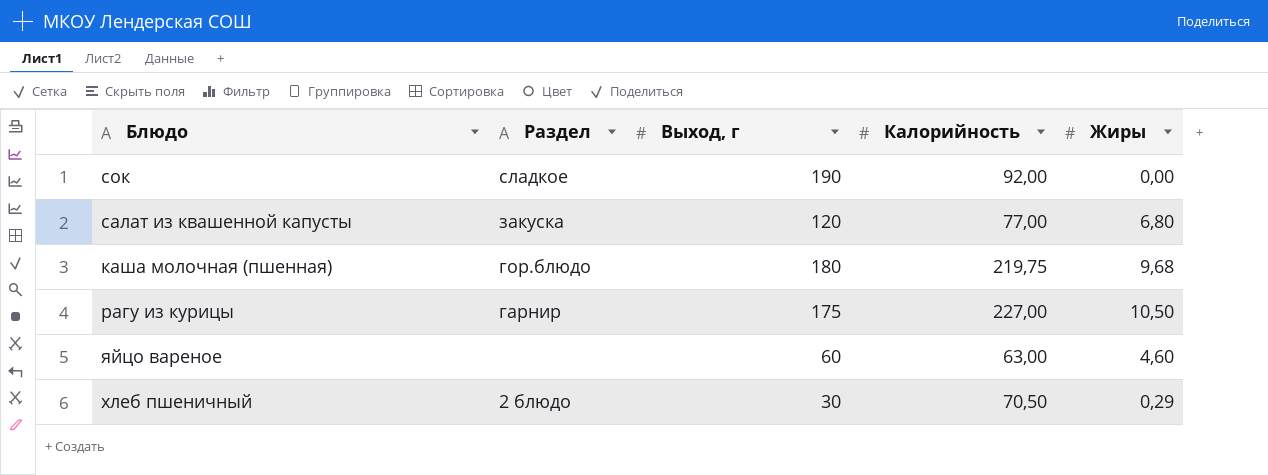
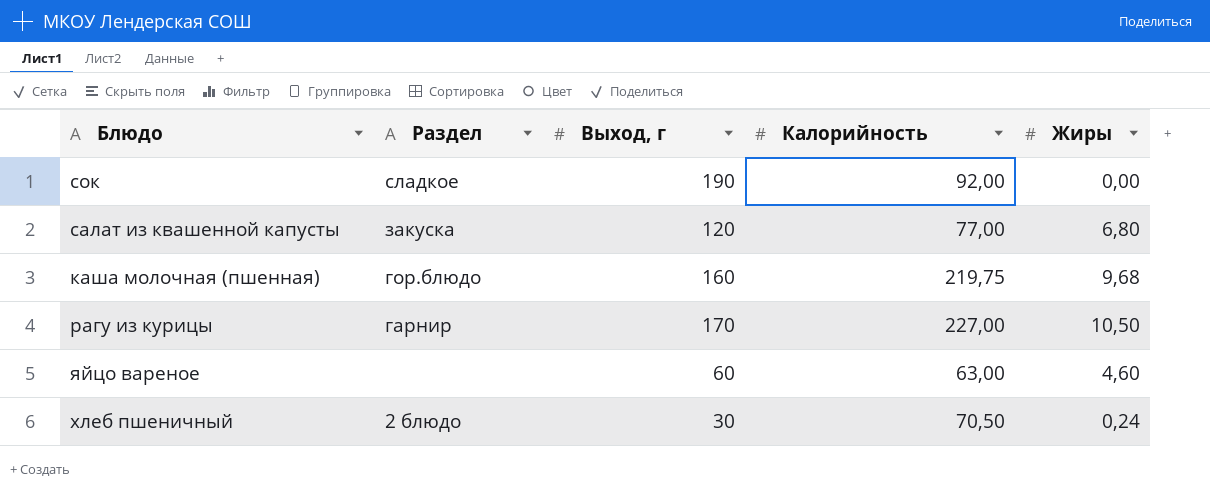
каша молочная (пшенная) | Выход, г: 180 -> 160
рагу из курицы | Выход, г: 175 -> 170
хлеб пшеничный | Жиры: 0,29 -> 0,24

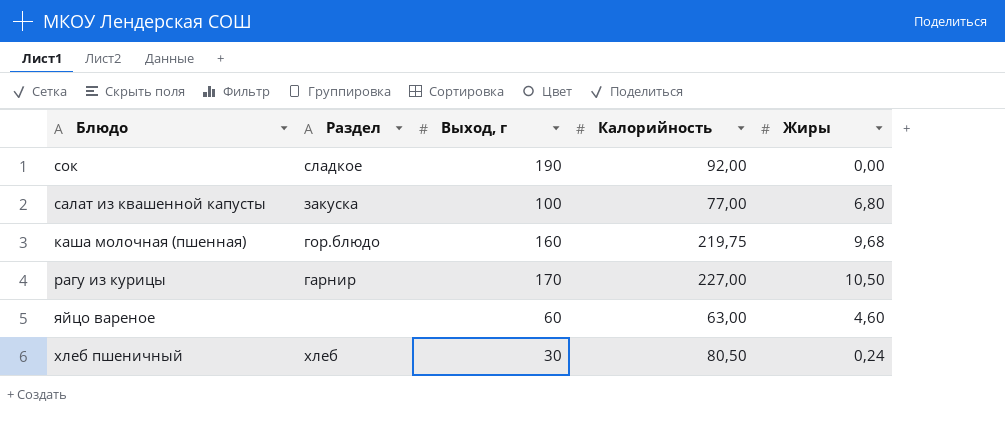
салат из квашенной капусты | Выход, г: 120 -> 100
хлеб пшеничный | Раздел: 2 блюдо -> хлеб
хлеб пшеничный | Калорийность: 70,50 -> 80,50

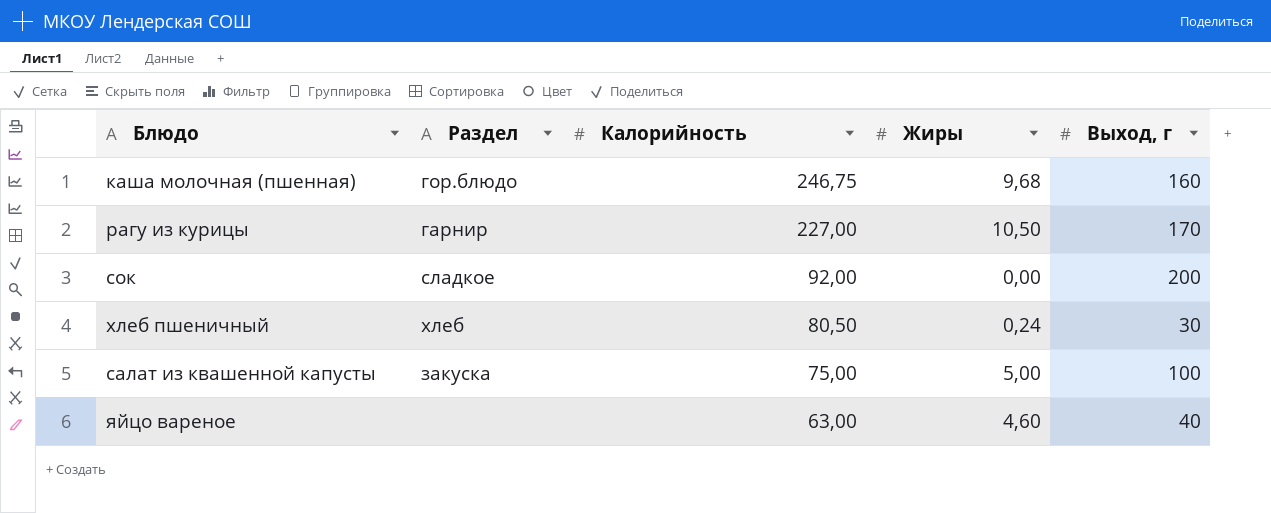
row order: none -> Калорийность descending
column Выход, г | position: 3 -> 5
каша молочная (пшенная) | Калорийность: 219,75 -> 246,75
сок | Выход, г: 190 -> 200
салат из квашенной капусты | Калорийность: 77,00 -> 75,00
салат из квашенной капусты | Жиры: 6,80 -> 5,00
яйцо вареное | Выход, г: 60 -> 40

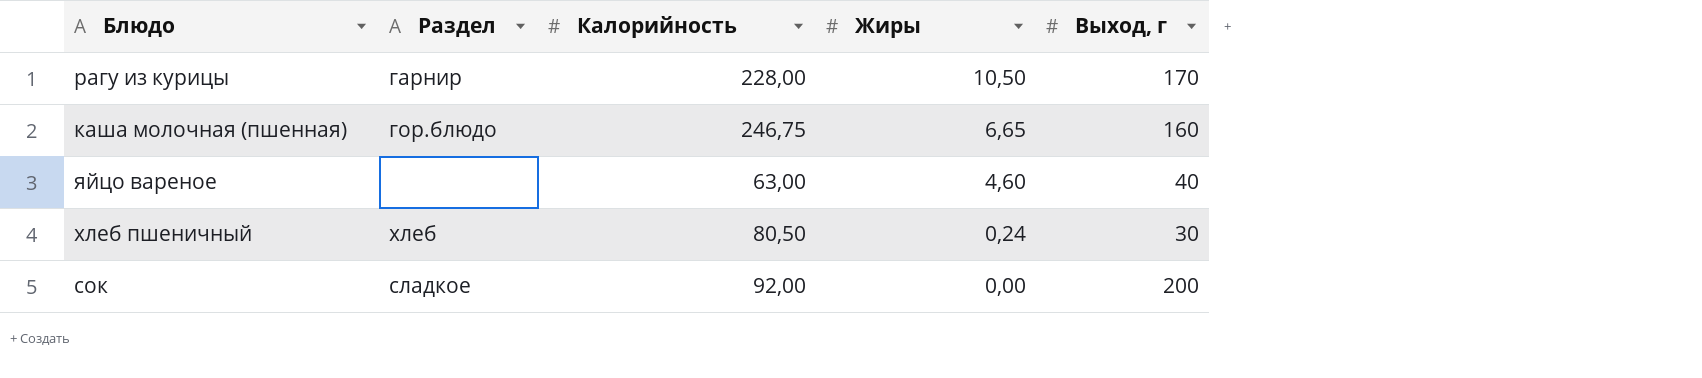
row order: Калорийность descending -> Жиры descending
row салат из квашенной капусты: закуска | 75,00 | 5,00 | 100 -> none
рагу из курицы | Калорийность: 227,00 -> 228,00
каша молочная (пшенная) | Жиры: 9,68 -> 6,65

